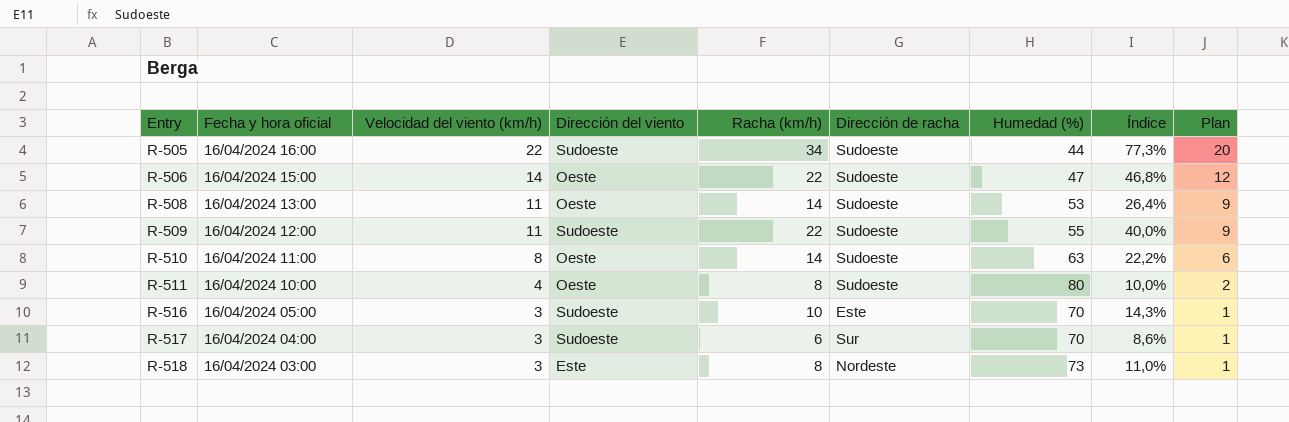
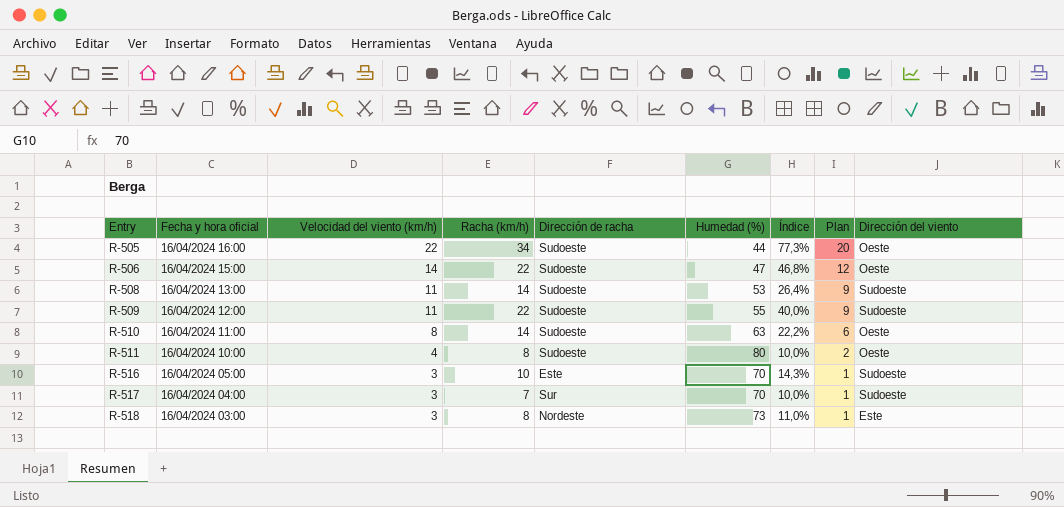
column Dirección del viento | position: 4 -> 9
R-505 | Dirección del viento: Sudoeste -> Oeste
R-508 | Dirección del viento: Oeste -> Sudoeste
R-517 | Racha (km/h): 6 -> 7
R-517 | Índice: 8,6% -> 10,0%

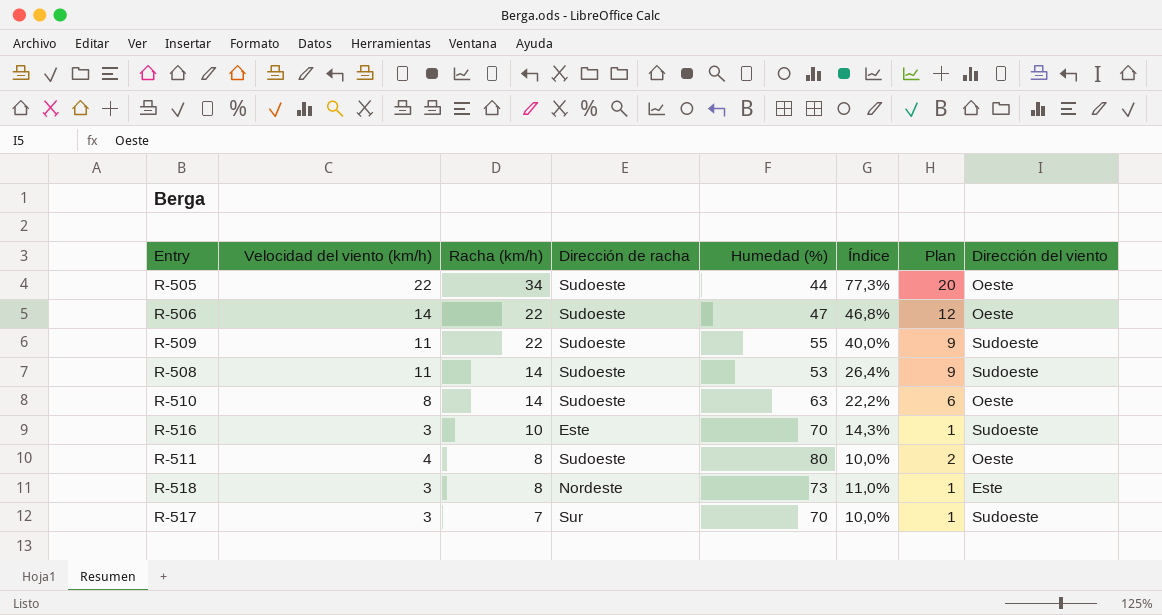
row order: Entry ascending -> Racha (km/h) descending
column Fecha y hora oficial | position: 2 -> none

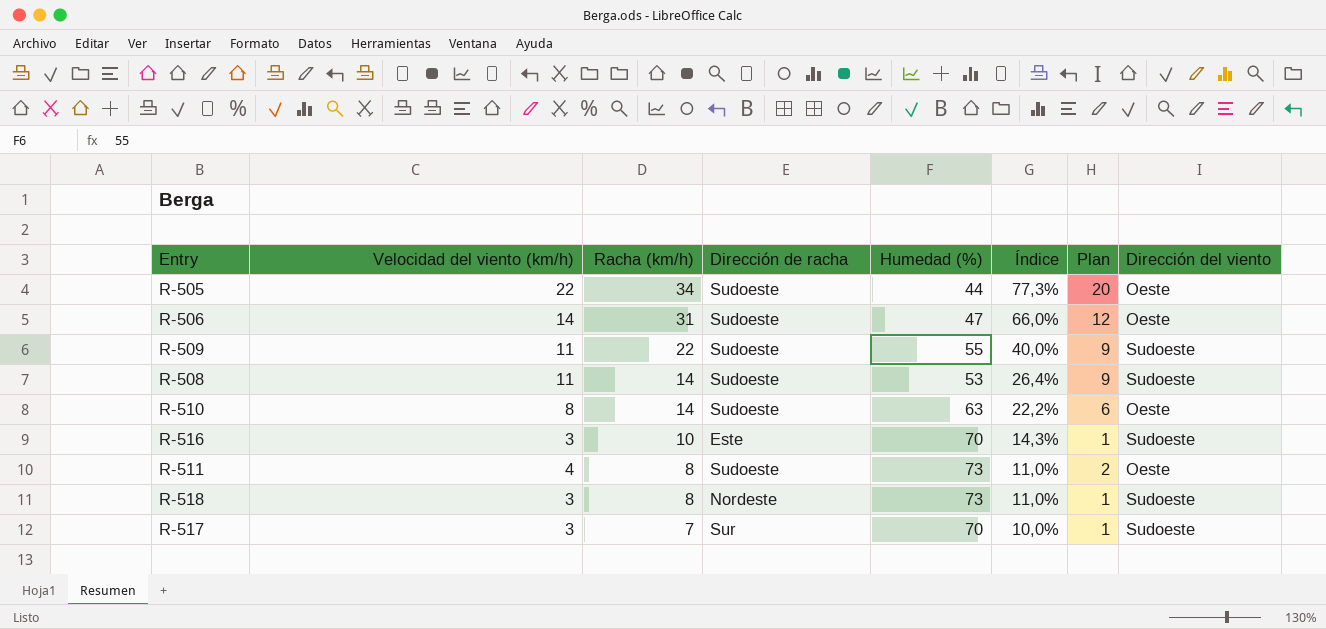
R-506 | Racha (km/h): 22 -> 31
R-506 | Índice: 46,8% -> 66,0%
R-511 | Humedad (%): 80 -> 73
R-511 | Índice: 10,0% -> 11,0%
R-518 | Dirección del viento: Este -> Sudoeste

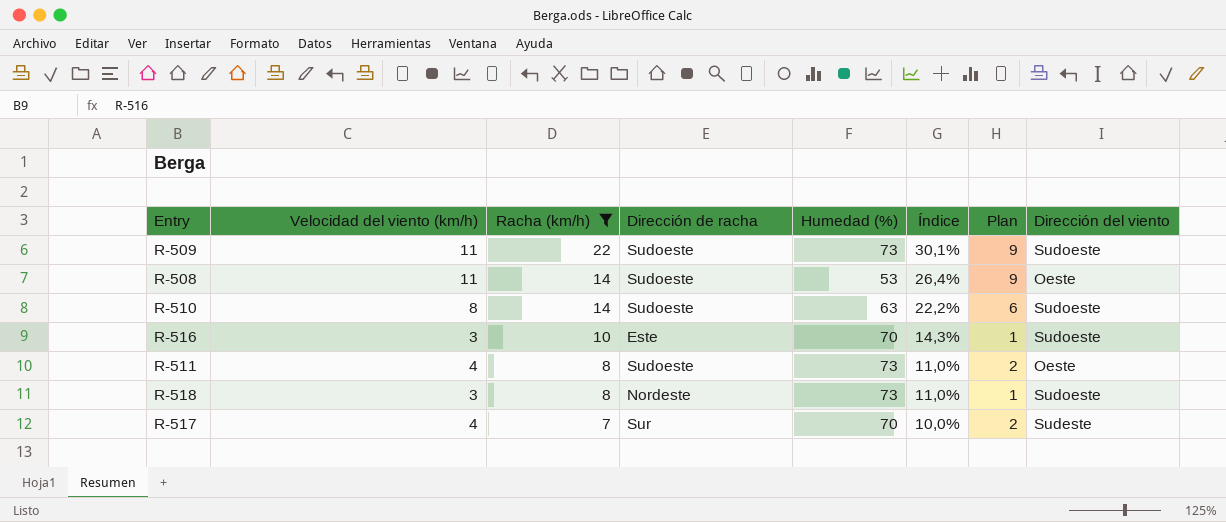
filter: none -> Racha (km/h) <= 22
R-509 | Humedad (%): 55 -> 73
R-509 | Índice: 40,0% -> 30,1%
R-508 | Dirección del viento: Sudoeste -> Oeste
R-510 | Dirección del viento: Oeste -> Sudoeste
R-517 | Velocidad del viento (km/h): 3 -> 4
R-517 | Plan: 1 -> 2
R-517 | Dirección del viento: Sudoeste -> Sudeste

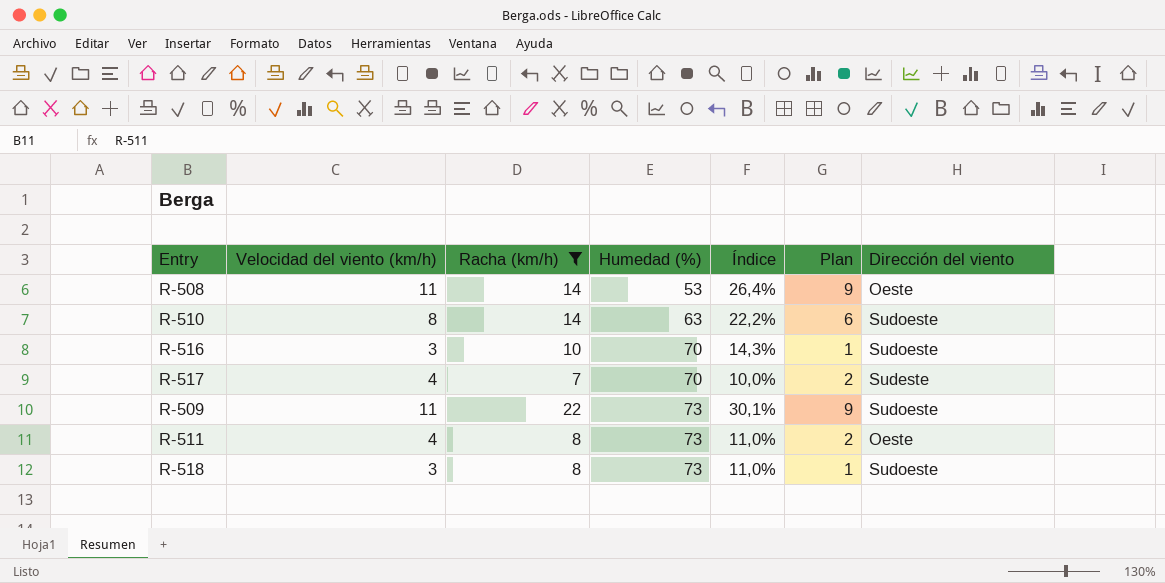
row order: Racha (km/h) descending -> Humedad (%) ascending
column Dirección de racha | position: 4 -> none

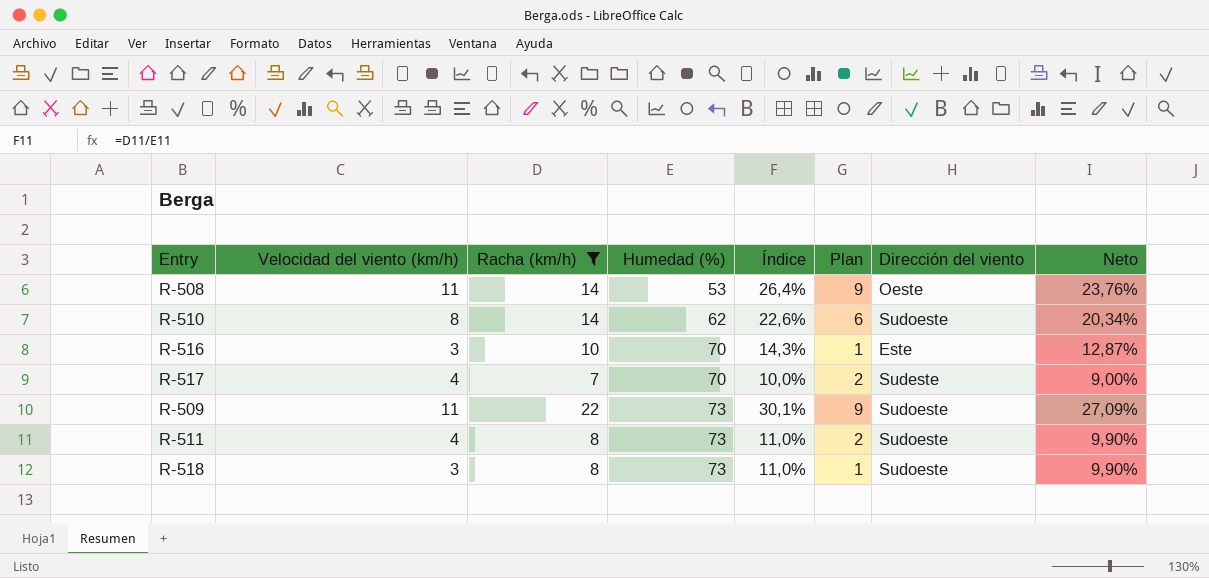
column Neto | formula: none -> [Índice] * 0,9
R-510 | Humedad (%): 63 -> 62
R-510 | Índice: 22,2% -> 22,6%
R-516 | Dirección del viento: Sudoeste -> Este
R-511 | Dirección del viento: Oeste -> Sudoeste

